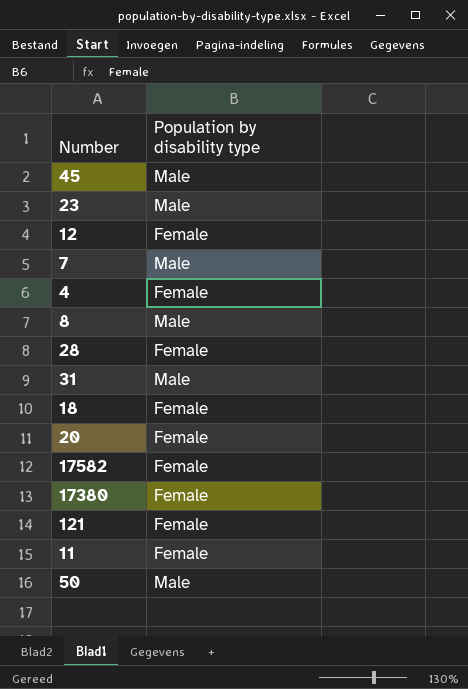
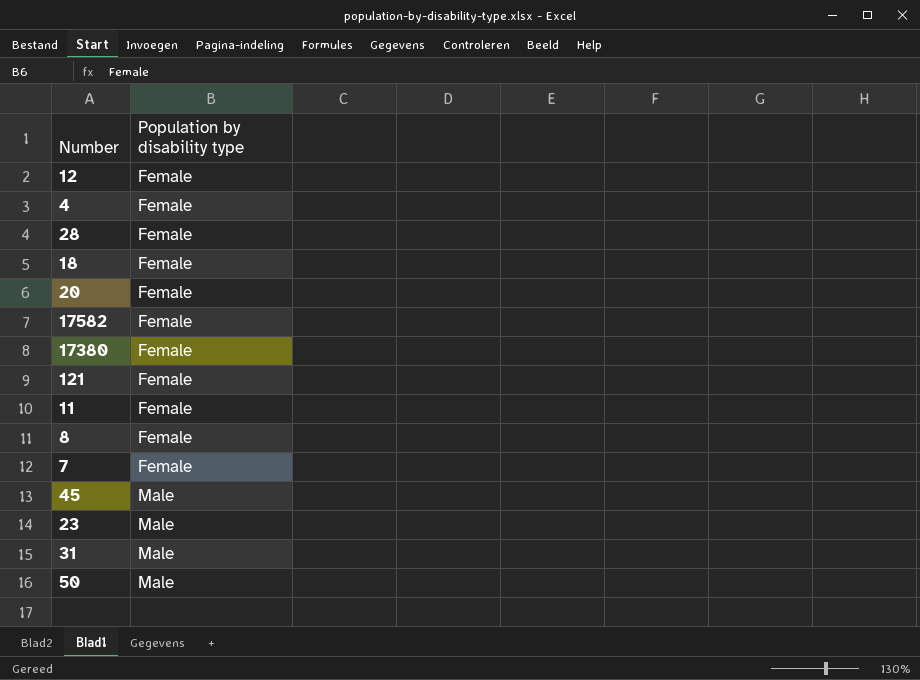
row order: none -> Population by disability type ascending
8 | Population by disability type: Male -> Female
7 | Population by disability type: Male -> Female

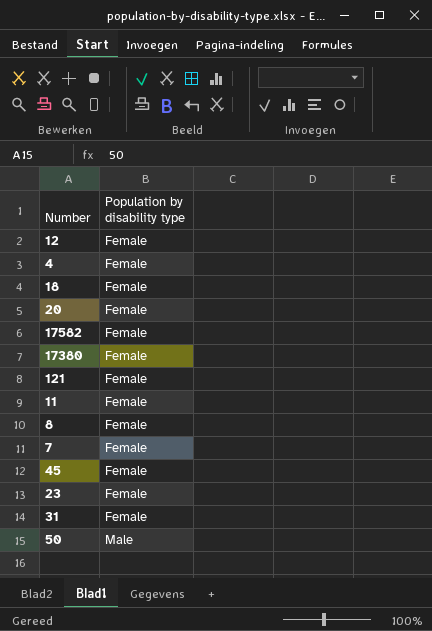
row 28: Female -> none
45 | Population by disability type: Male -> Female
23 | Population by disability type: Male -> Female
31 | Population by disability type: Male -> Female

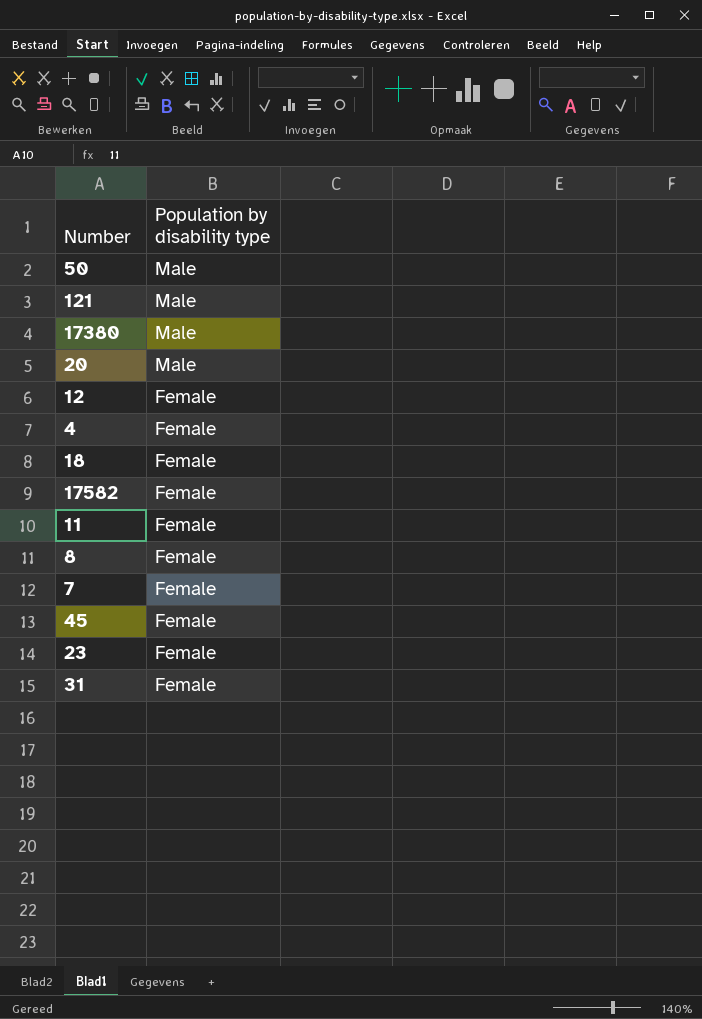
row order: Population by disability type ascending -> Population by disability type descending
121 | Population by disability type: Female -> Male
17380 | Population by disability type: Female -> Male
20 | Population by disability type: Female -> Male

